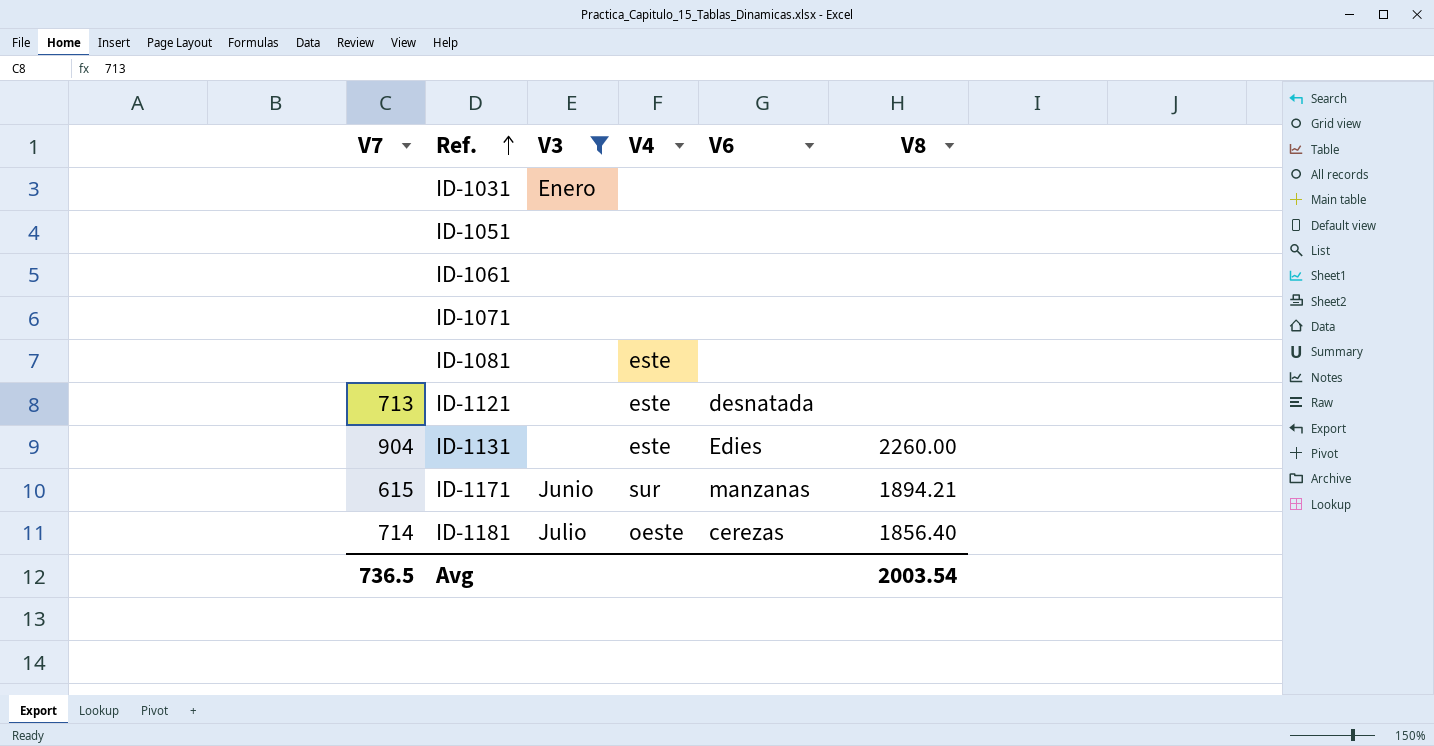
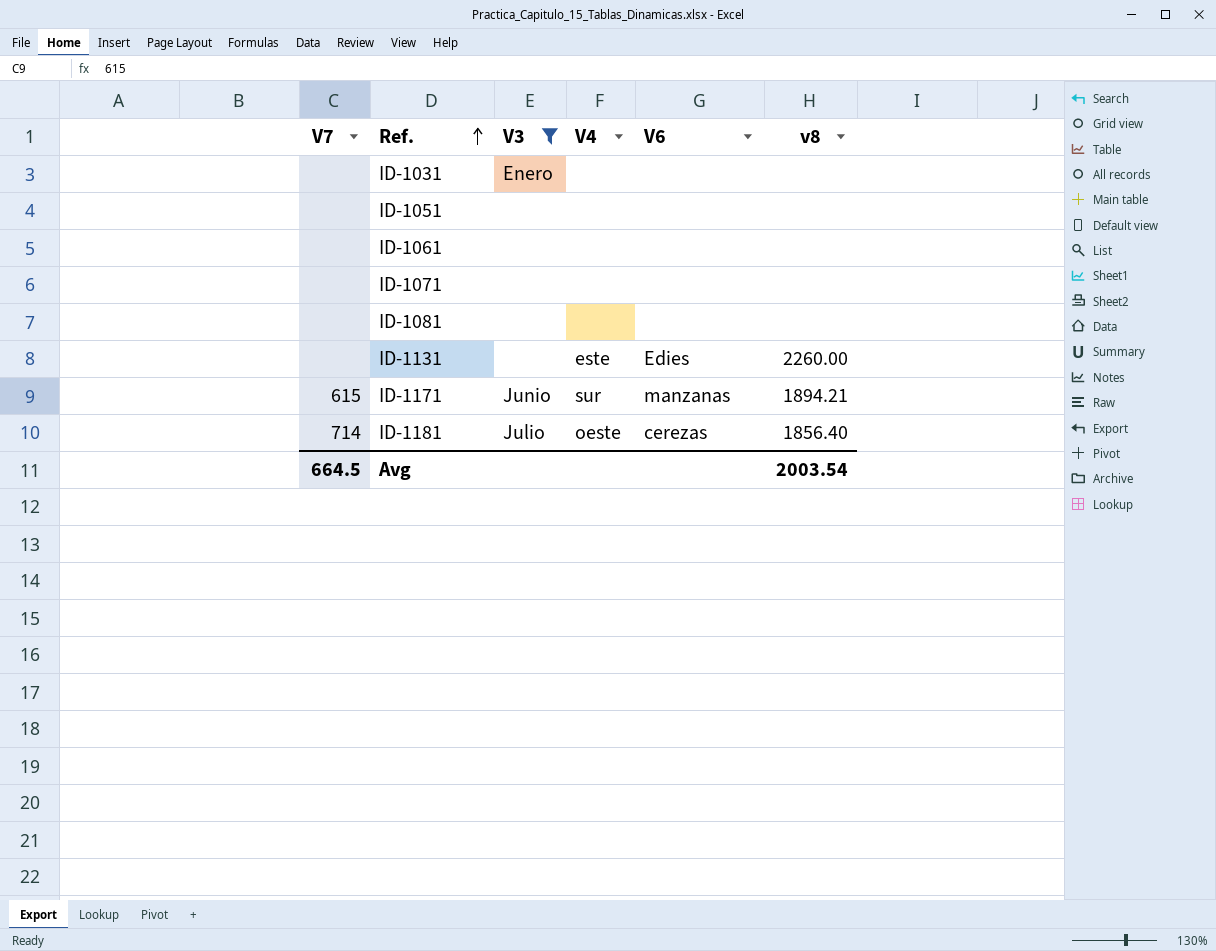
column name: V8 -> v8
row ID-1121: 713 | none | este | desnatada | none -> none
ID-1081 | V4: este -> none
ID-1131 | V7: 904 -> none
Avg | V7: 736.5 -> 664.5

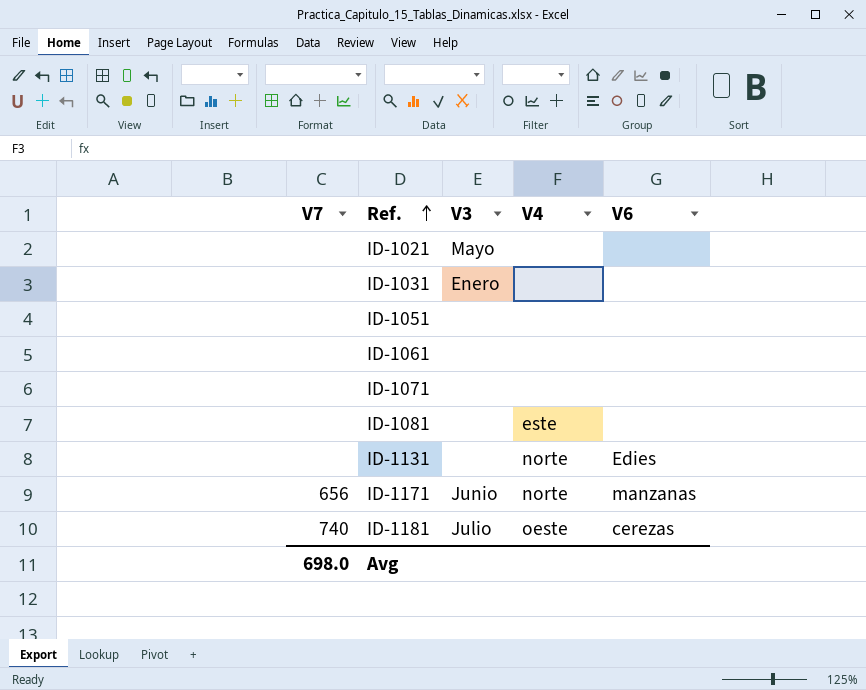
filter: V3 != Mayo -> none
column v8 | position: 6 -> none
ID-1081 | V4: none -> este
ID-1131 | V4: este -> norte
ID-1171 | V7: 615 -> 656
ID-1171 | V4: sur -> norte
ID-1181 | V7: 714 -> 740
Avg | V7: 664.5 -> 698.0

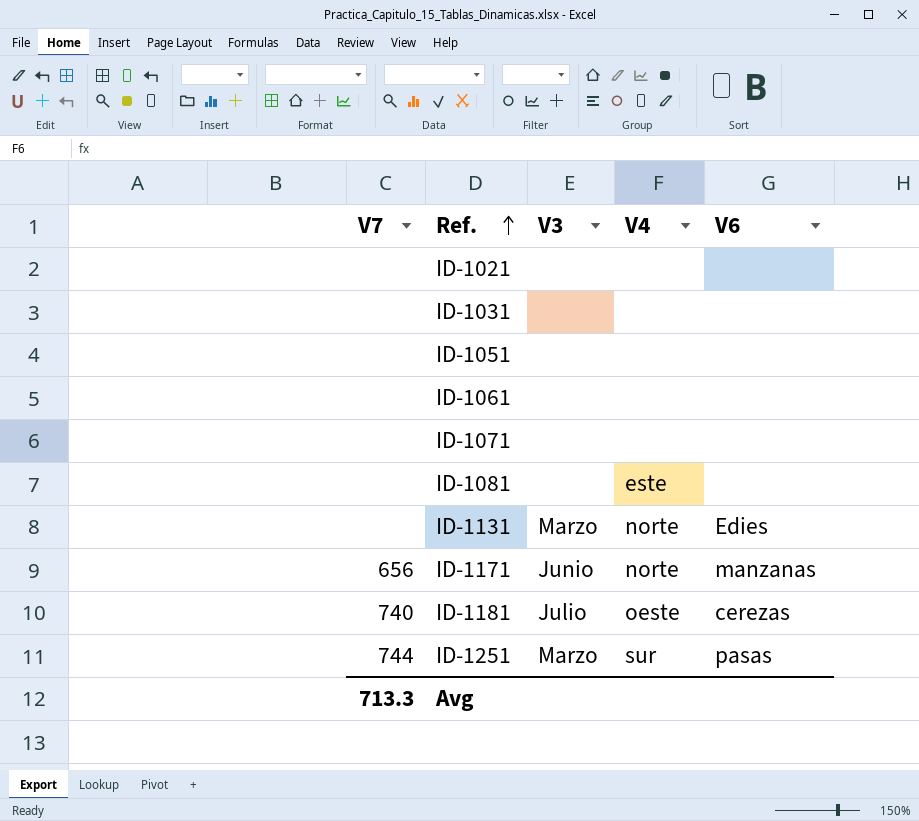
ID-1021 | V3: Mayo -> none
ID-1031 | V3: Enero -> none
ID-1131 | V3: none -> Marzo
row ID-1251: none -> 744 | Marzo | sur | pasas
Avg | V7: 698.0 -> 713.3

